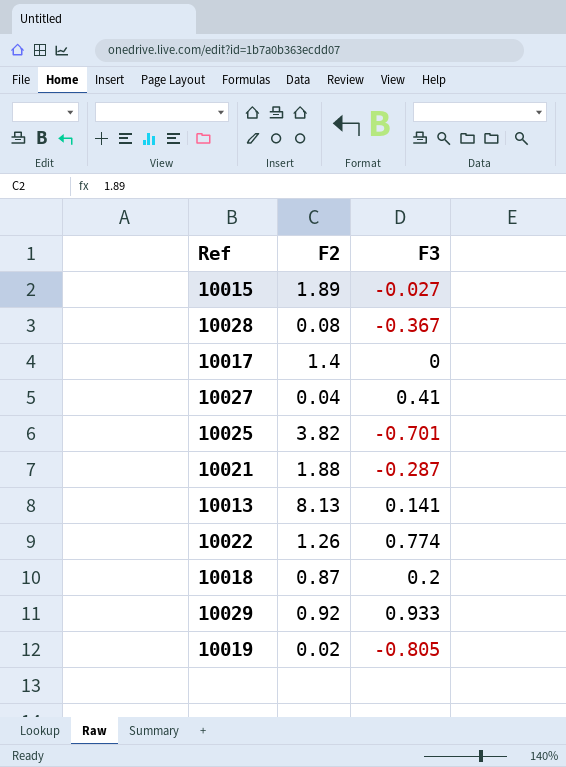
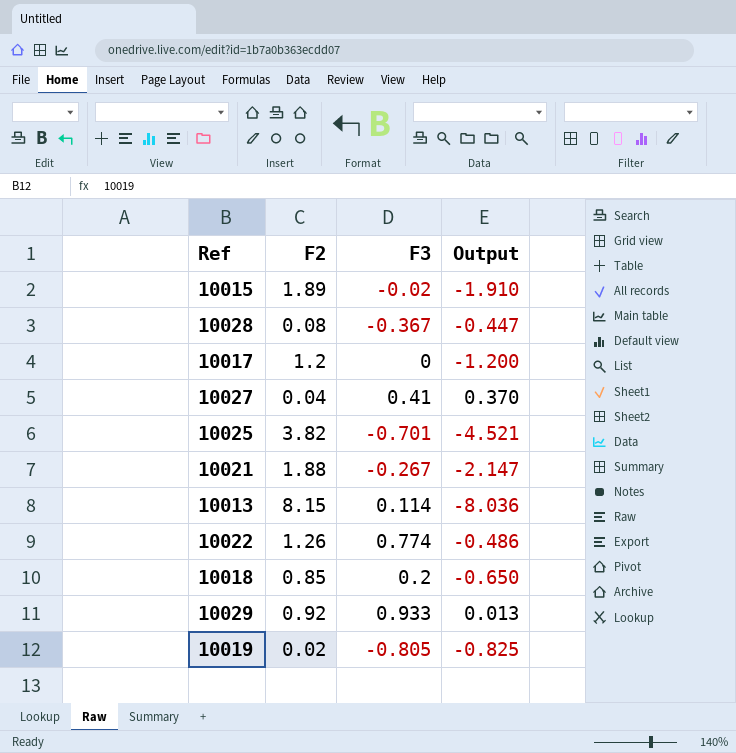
column Output | formula: none -> [F3] - [F2]
10015 | F3: -0.027 -> -0.02
10017 | F2: 1.4 -> 1.2
10021 | F3: -0.287 -> -0.267
10013 | F2: 8.13 -> 8.15
10013 | F3: 0.141 -> 0.114
10018 | F2: 0.87 -> 0.85

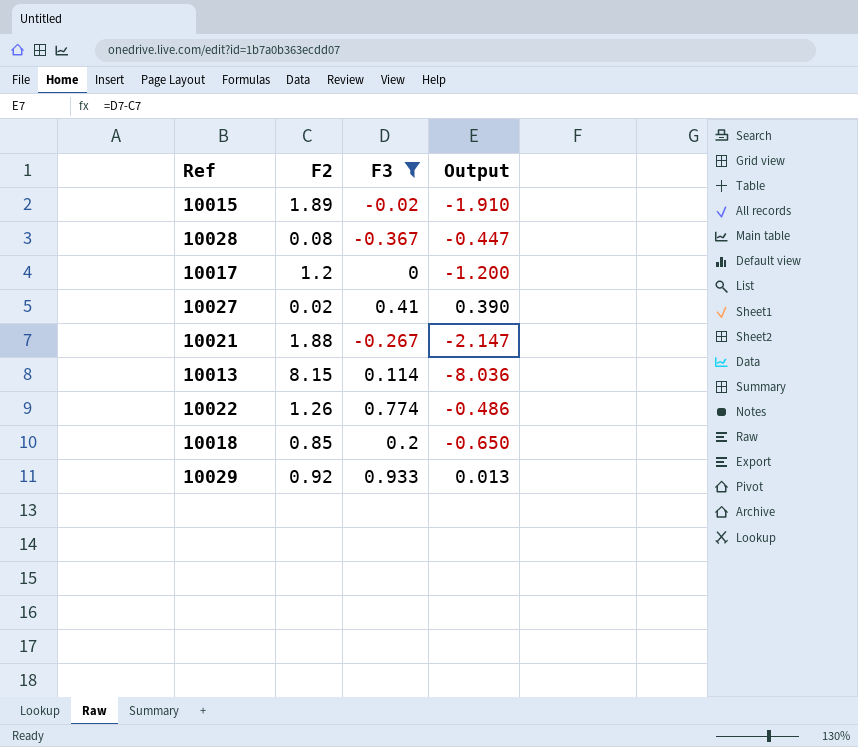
filter: none -> F3 >= -0.367
10027 | F2: 0.04 -> 0.02
10027 | Output: 0.370 -> 0.390

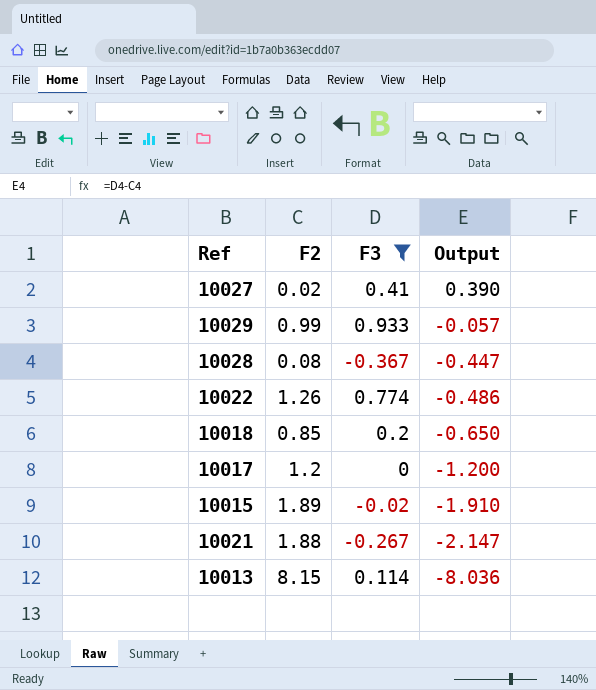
row order: none -> Output descending
10029 | F2: 0.92 -> 0.99
10029 | Output: 0.013 -> -0.057

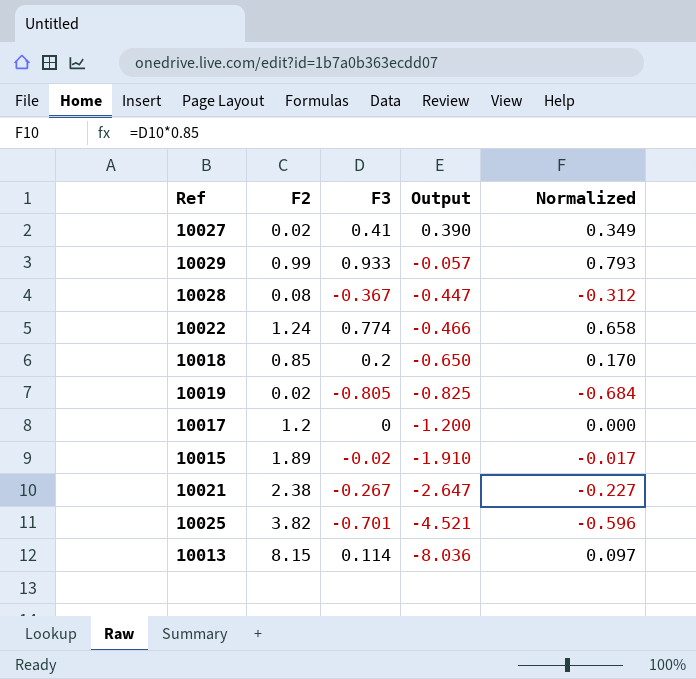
filter: F3 >= -0.367 -> none
column Normalized | formula: none -> [F3] * 0.85
10022 | F2: 1.26 -> 1.24
10022 | Output: -0.486 -> -0.466
10021 | F2: 1.88 -> 2.38
10021 | Output: -2.147 -> -2.647

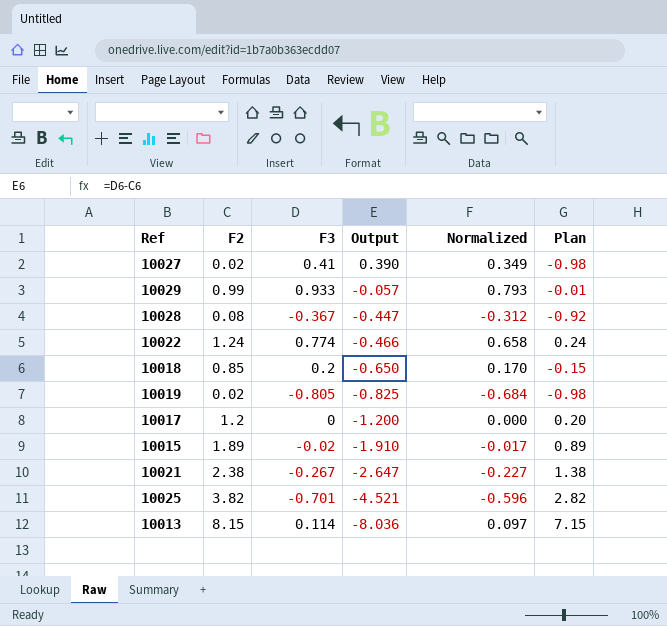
column Plan | formula: none -> [F2] - 1

